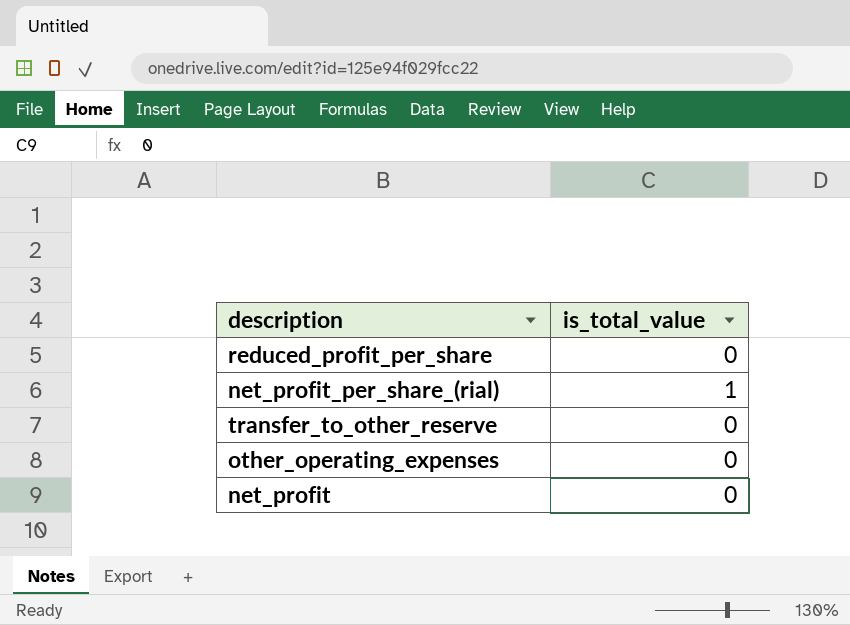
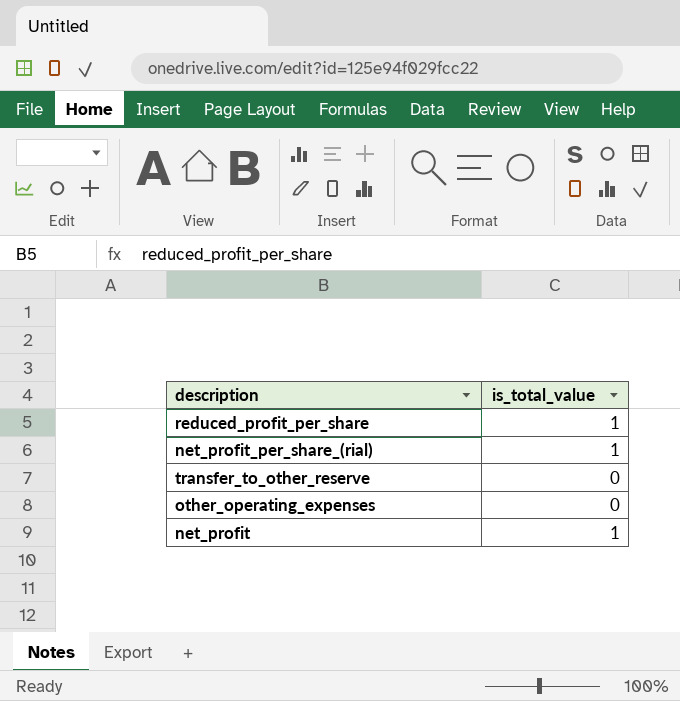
reduced_profit_per_share | is_total_value: 0 -> 1
net_profit | is_total_value: 0 -> 1

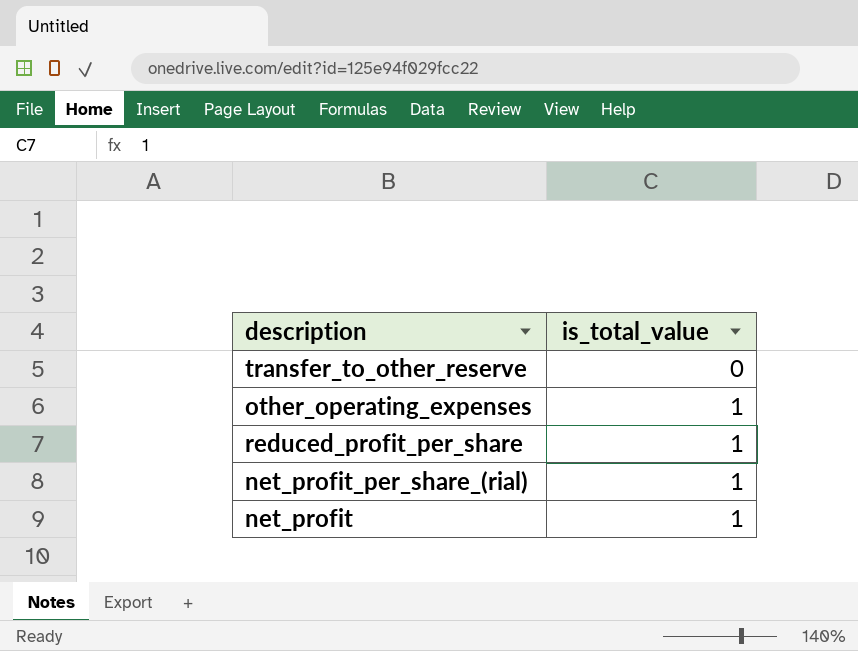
row order: none -> is_total_value ascending
other_operating_expenses | is_total_value: 0 -> 1

